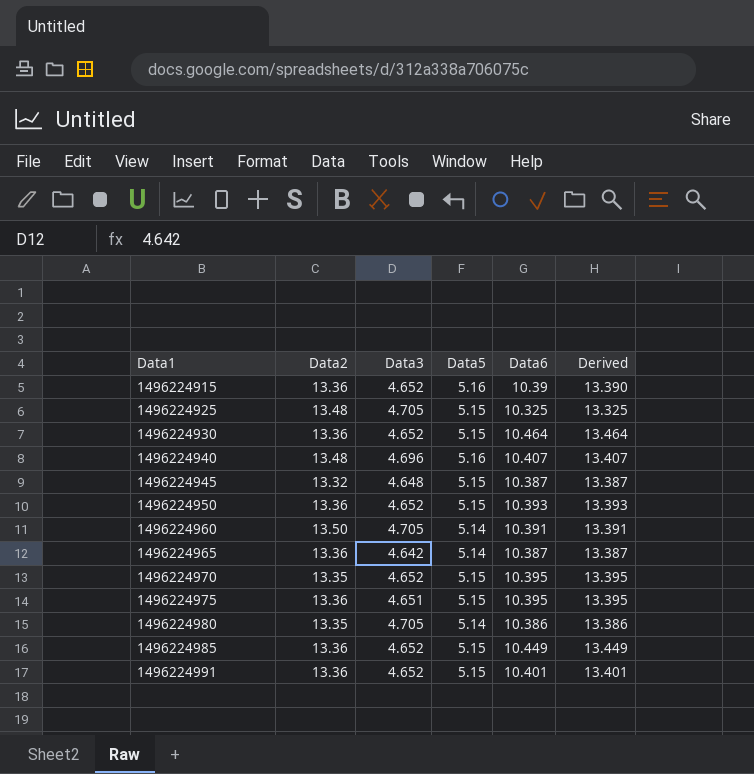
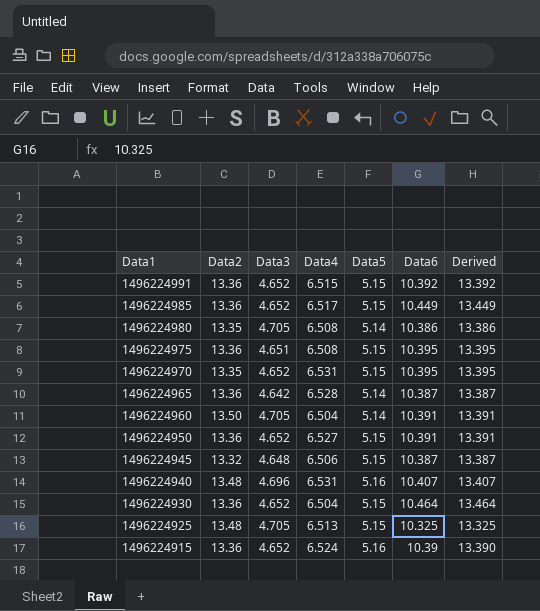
row order: Data1 ascending -> Data1 descending
column Data4 | position: none -> 4
1496224991 | Data6: 10.401 -> 10.392
1496224991 | Derived: 13.401 -> 13.392
1496224950 | Data6: 10.393 -> 10.391
1496224950 | Derived: 13.393 -> 13.391

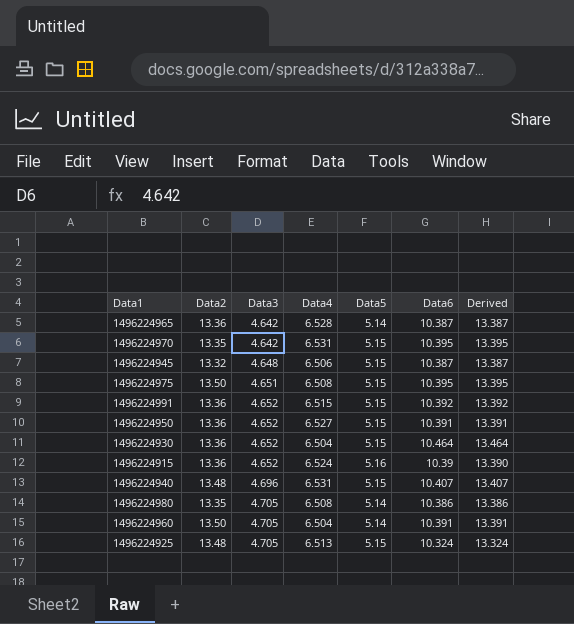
row order: Data1 descending -> Data3 ascending
row 1496224985: 13.36 | 4.652 | 6.517 | 5.15 | 10.449 | 13.449 -> none
1496224970 | Data3: 4.652 -> 4.642
1496224975 | Data2: 13.36 -> 13.50
1496224940 | Data5: 5.16 -> 5.15
1496224925 | Data6: 10.325 -> 10.324
1496224925 | Derived: 13.325 -> 13.324

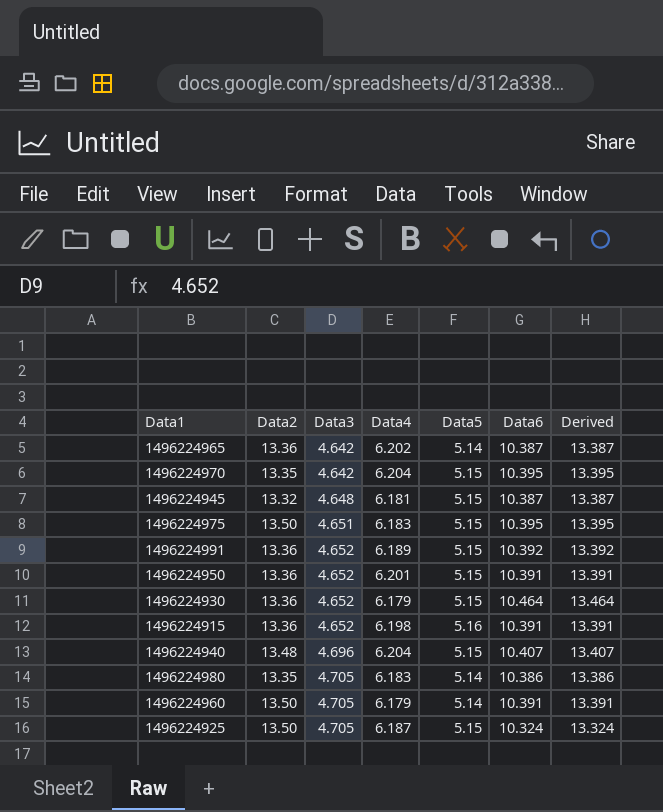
1496224965 | Data4: 6.528 -> 6.202
1496224970 | Data4: 6.531 -> 6.204
1496224945 | Data4: 6.506 -> 6.181
1496224975 | Data4: 6.508 -> 6.183
1496224991 | Data4: 6.515 -> 6.189
1496224950 | Data4: 6.527 -> 6.201
1496224930 | Data4: 6.504 -> 6.179
1496224915 | Data4: 6.524 -> 6.198
1496224915 | Data6: 10.39 -> 10.391
1496224915 | Derived: 13.390 -> 13.391
1496224940 | Data4: 6.531 -> 6.204
1496224980 | Data4: 6.508 -> 6.183
1496224960 | Data4: 6.504 -> 6.179
1496224925 | Data2: 13.48 -> 13.50
1496224925 | Data4: 6.513 -> 6.187

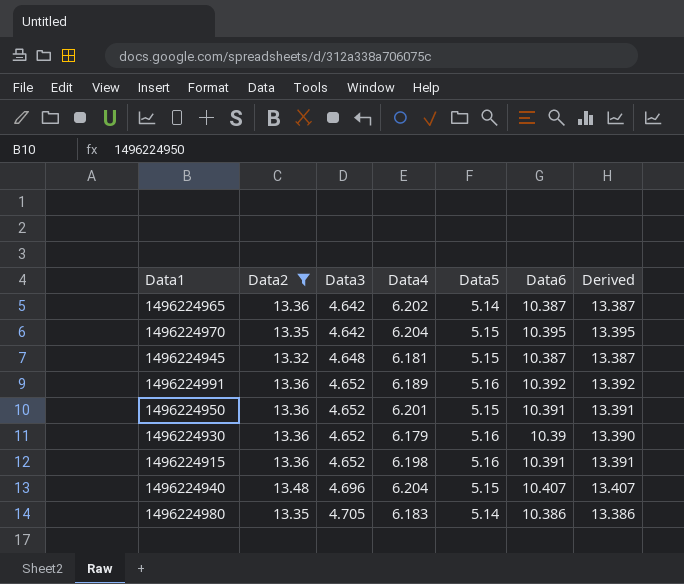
filter: none -> Data2 != 13.50
1496224991 | Data5: 5.15 -> 5.16
1496224930 | Data5: 5.15 -> 5.16
1496224930 | Data6: 10.464 -> 10.39
1496224930 | Derived: 13.464 -> 13.390

